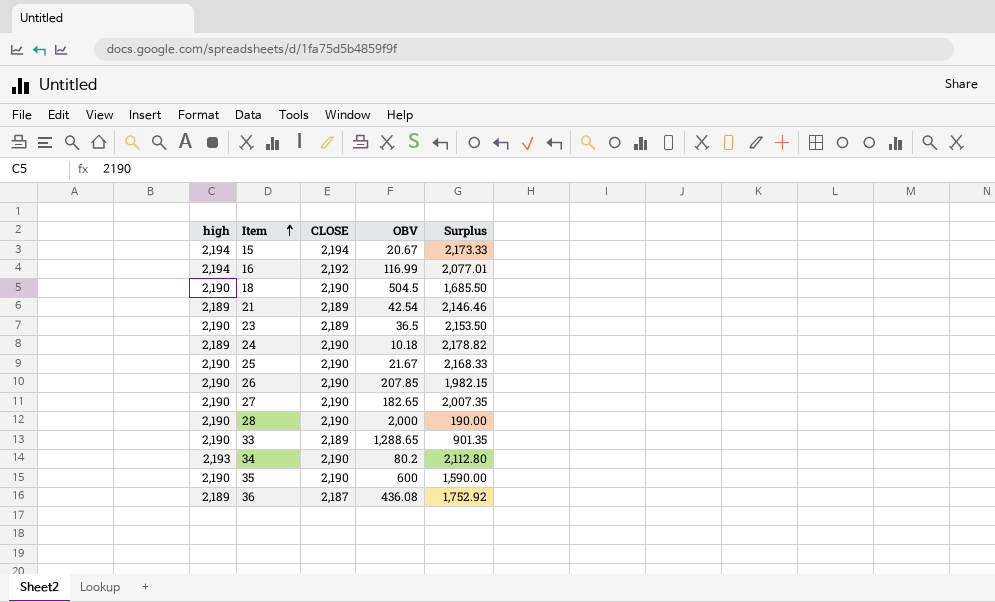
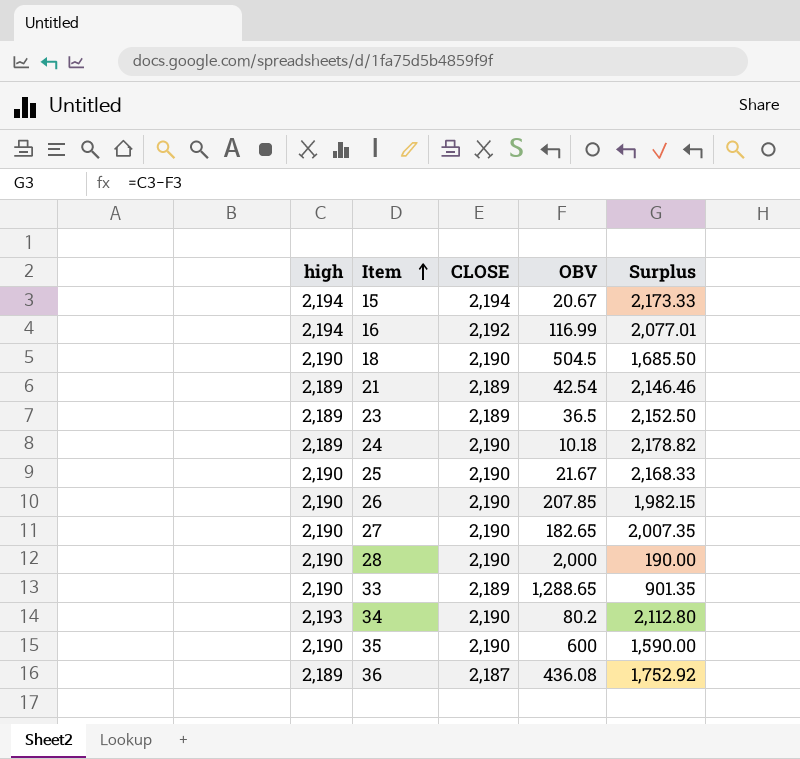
23 | high: 2,190 -> 2,189
23 | Surplus: 2,153.50 -> 2,152.50

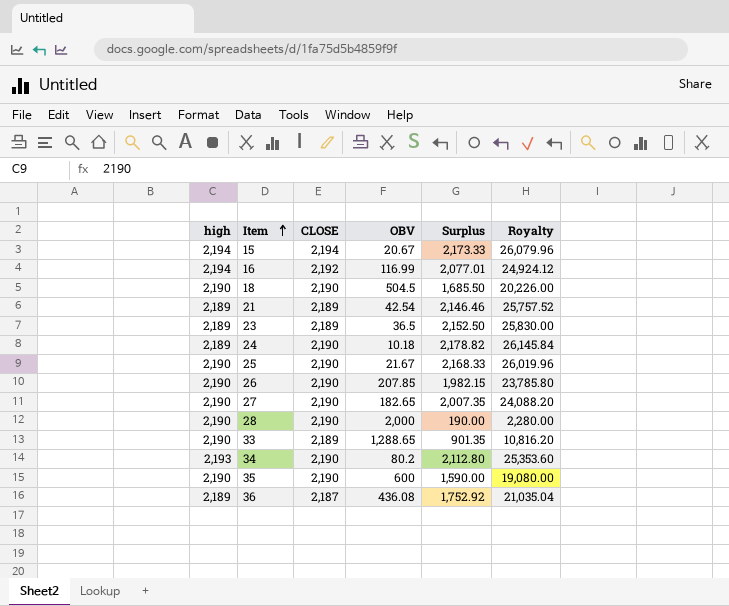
column Royalty | formula: none -> [Surplus] * 12

